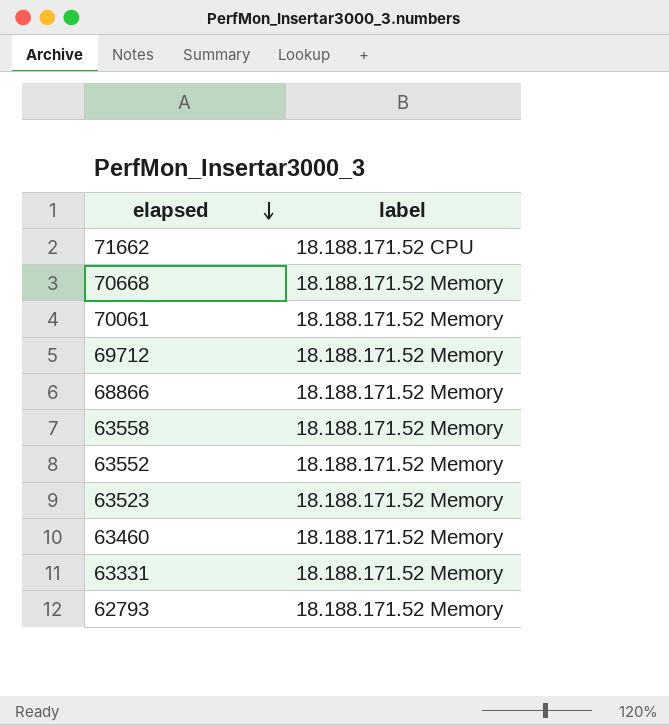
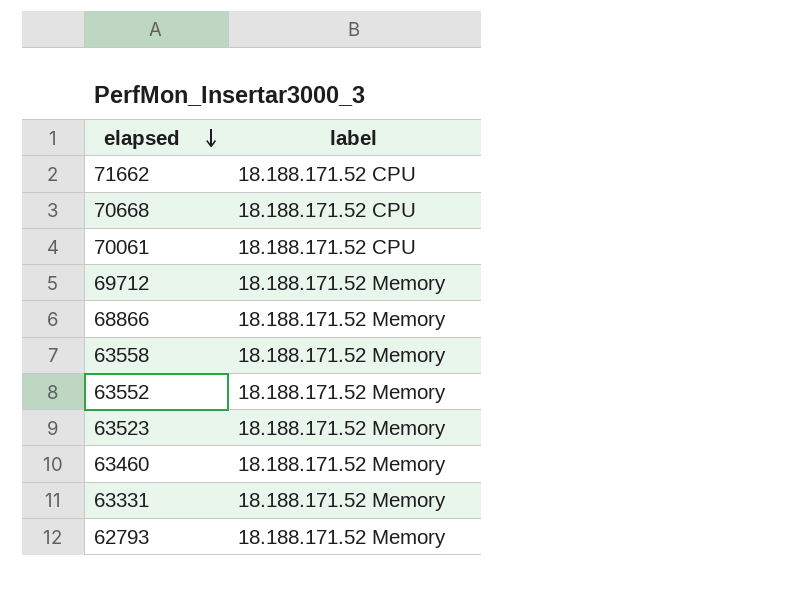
70668 | label: 18.188.171.52 Memory -> 18.188.171.52 CPU
70061 | label: 18.188.171.52 Memory -> 18.188.171.52 CPU

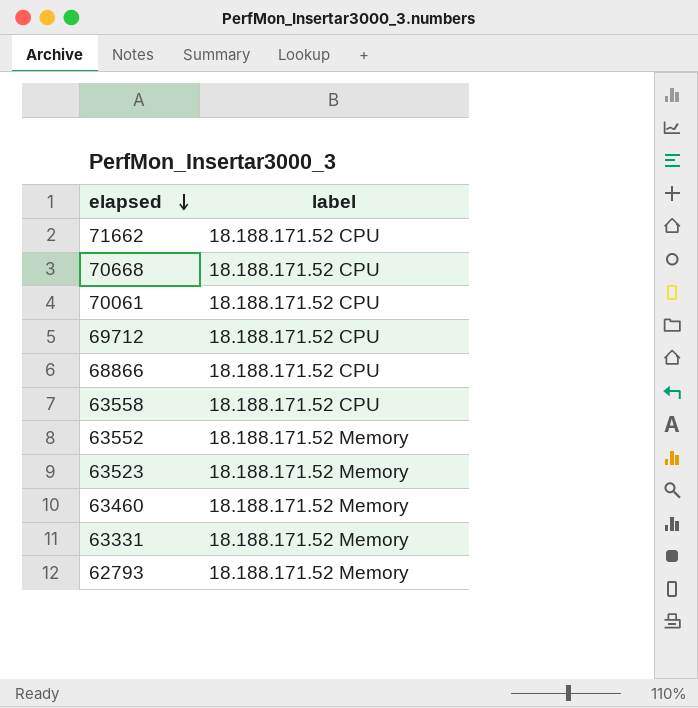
69712 | label: 18.188.171.52 Memory -> 18.188.171.52 CPU
68866 | label: 18.188.171.52 Memory -> 18.188.171.52 CPU
63558 | label: 18.188.171.52 Memory -> 18.188.171.52 CPU

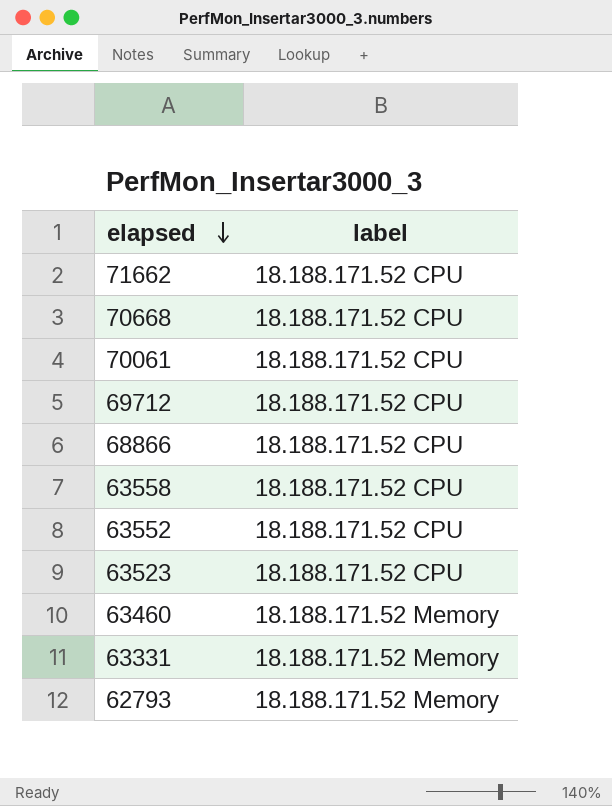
63552 | label: 18.188.171.52 Memory -> 18.188.171.52 CPU
63523 | label: 18.188.171.52 Memory -> 18.188.171.52 CPU

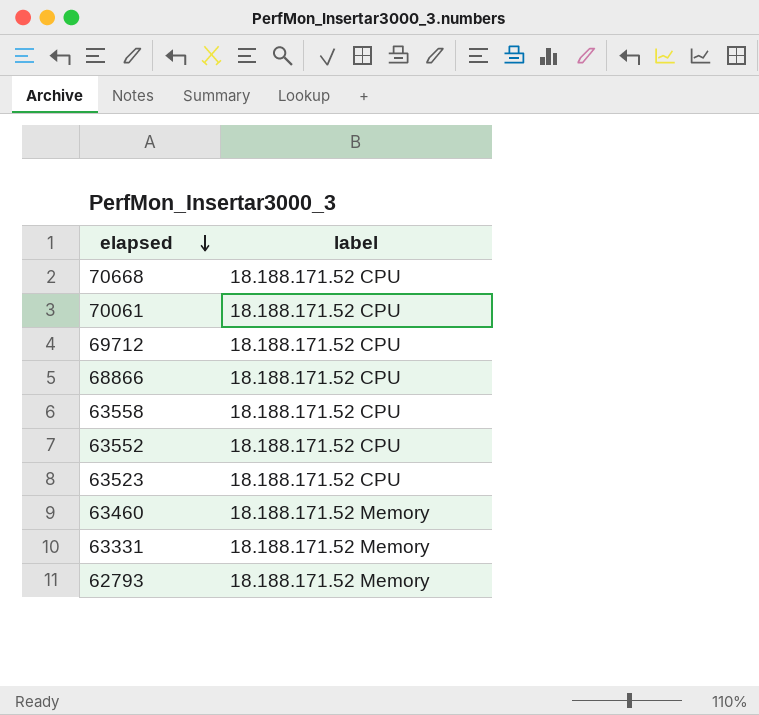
row 71662: 18.188.171.52 CPU -> none

